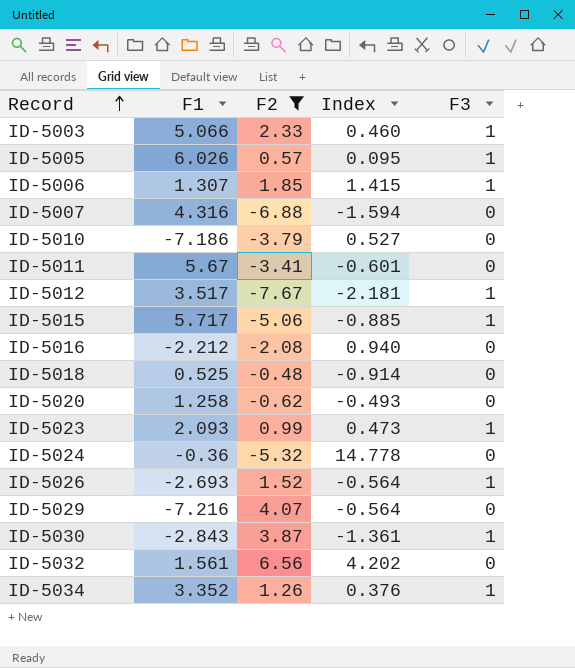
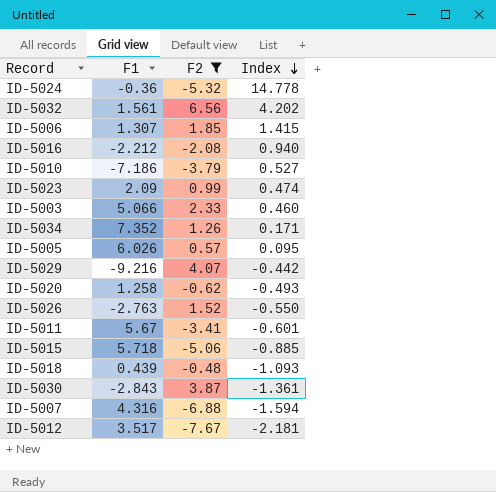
row order: Record ascending -> Index descending
column F3 | position: 5 -> none
ID-5023 | F1: 2.093 -> 2.09
ID-5023 | Index: 0.473 -> 0.474
ID-5034 | F1: 3.352 -> 7.352
ID-5034 | Index: 0.376 -> 0.171
ID-5029 | F1: -7.216 -> -9.216
ID-5029 | Index: -0.564 -> -0.442
ID-5026 | F1: -2.693 -> -2.763
ID-5026 | Index: -0.564 -> -0.550
ID-5015 | F1: 5.717 -> 5.718
ID-5018 | F1: 0.525 -> 0.439
ID-5018 | Index: -0.914 -> -1.093

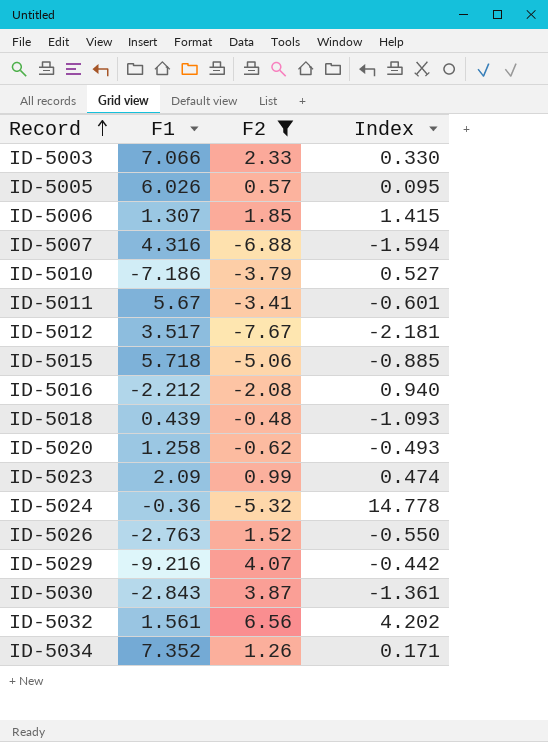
row order: Index descending -> Record ascending
ID-5003 | F1: 5.066 -> 7.066
ID-5003 | Index: 0.460 -> 0.330

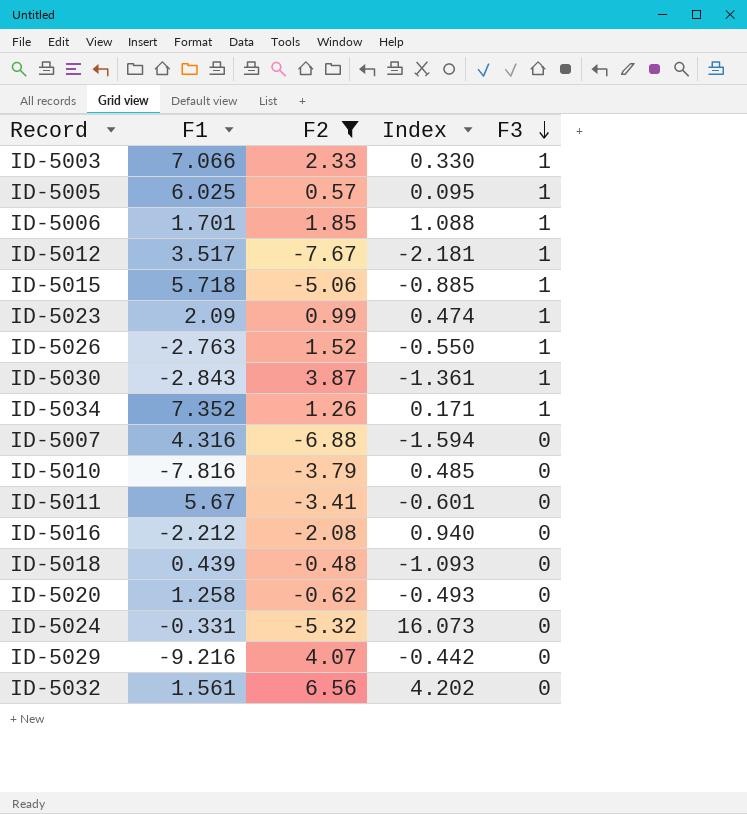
row order: Record ascending -> F3 descending
column F3 | position: none -> 5
ID-5005 | F1: 6.026 -> 6.025
ID-5006 | F1: 1.307 -> 1.701
ID-5006 | Index: 1.415 -> 1.088
ID-5010 | F1: -7.186 -> -7.816
ID-5010 | Index: 0.527 -> 0.485
ID-5024 | F1: -0.36 -> -0.331
ID-5024 | Index: 14.778 -> 16.073

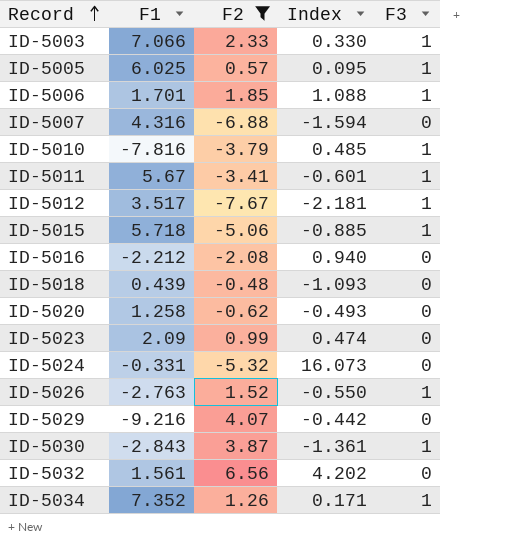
row order: F3 descending -> Record ascending
ID-5010 | F3: 0 -> 1
ID-5011 | F3: 0 -> 1
ID-5023 | F3: 1 -> 0

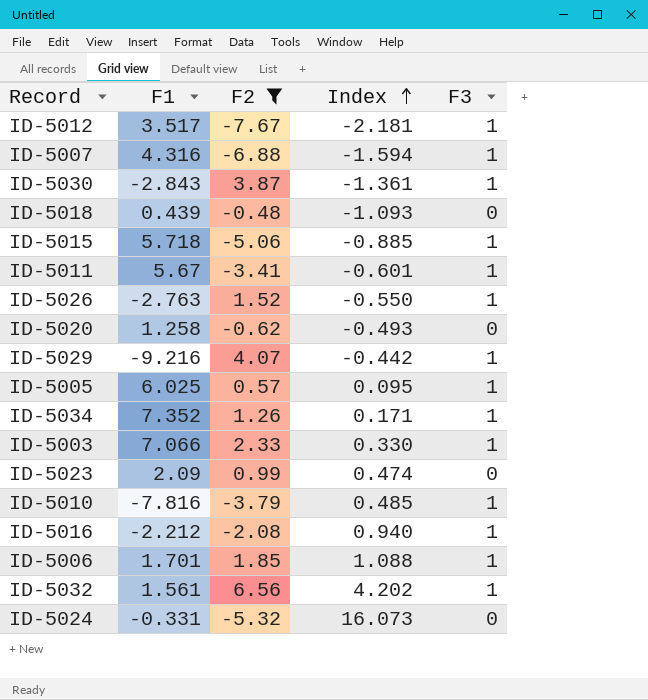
row order: Record ascending -> Index ascending
ID-5007 | F3: 0 -> 1
ID-5029 | F3: 0 -> 1
ID-5016 | F3: 0 -> 1
ID-5032 | F3: 0 -> 1

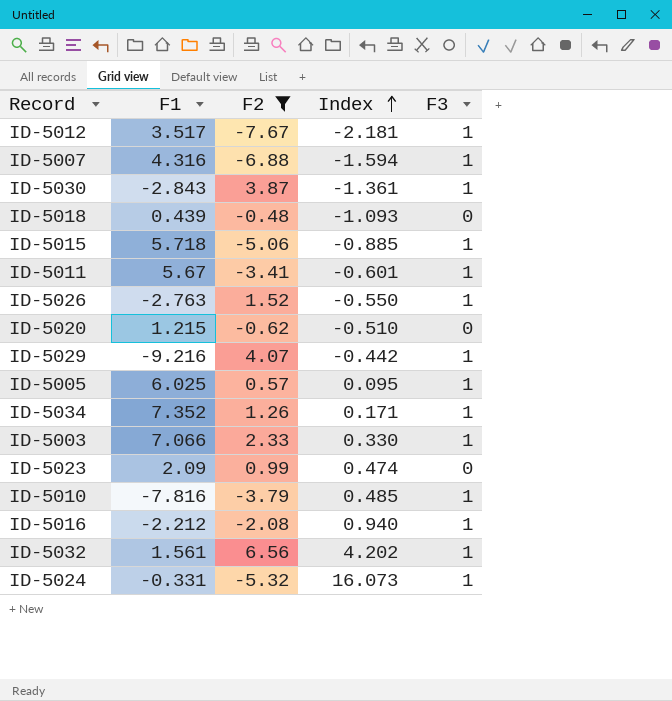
row ID-5006: 1.701 | 1.85 | 1.088 | 1 -> none
ID-5020 | F1: 1.258 -> 1.215
ID-5020 | Index: -0.493 -> -0.510
ID-5024 | F3: 0 -> 1

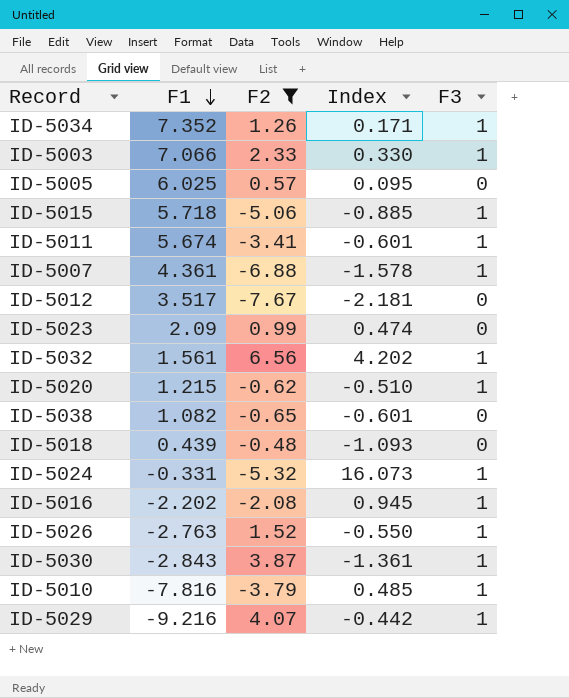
row order: Index ascending -> F1 descending
ID-5005 | F3: 1 -> 0
ID-5011 | F1: 5.67 -> 5.674
ID-5007 | F1: 4.316 -> 4.361
ID-5007 | Index: -1.594 -> -1.578
ID-5012 | F3: 1 -> 0
ID-5020 | F3: 0 -> 1
row ID-5038: none -> 1.082 | -0.65 | -0.601 | 0
ID-5016 | F1: -2.212 -> -2.202
ID-5016 | Index: 0.940 -> 0.945

